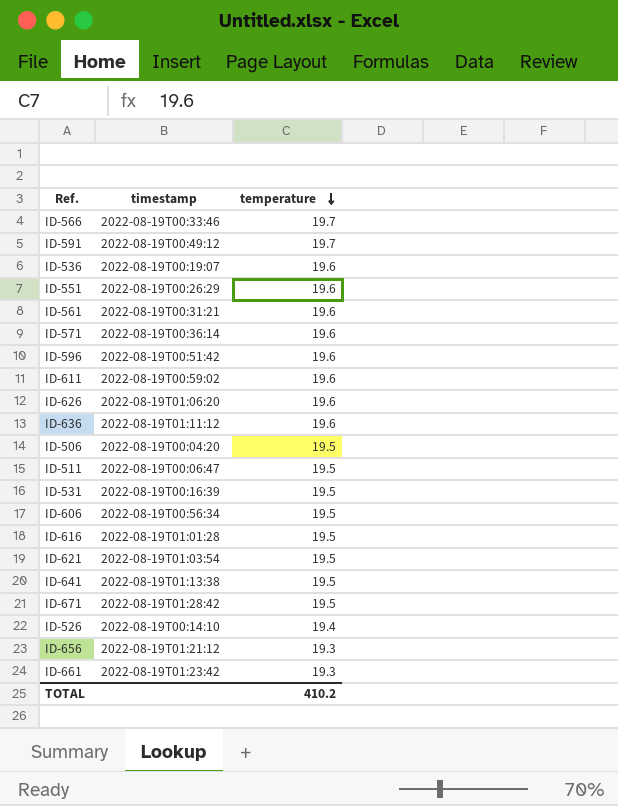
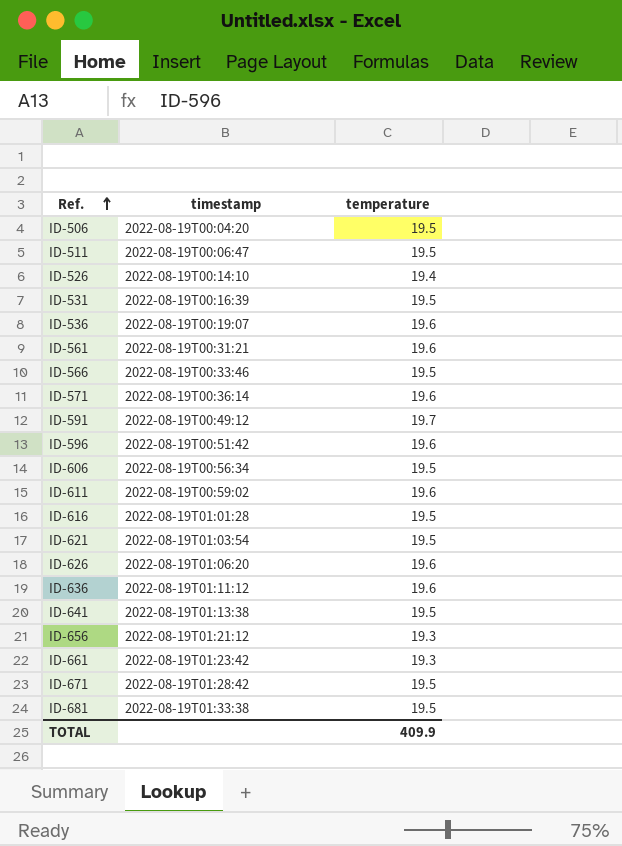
row order: temperature descending -> Ref. ascending
row ID-551: 2022-08-19T00:26:29 | 19.6 -> none
ID-566 | temperature: 19.7 -> 19.5
row ID-681: none -> 2022-08-19T01:33:38 | 19.5
TOTAL | temperature: 410.2 -> 409.9

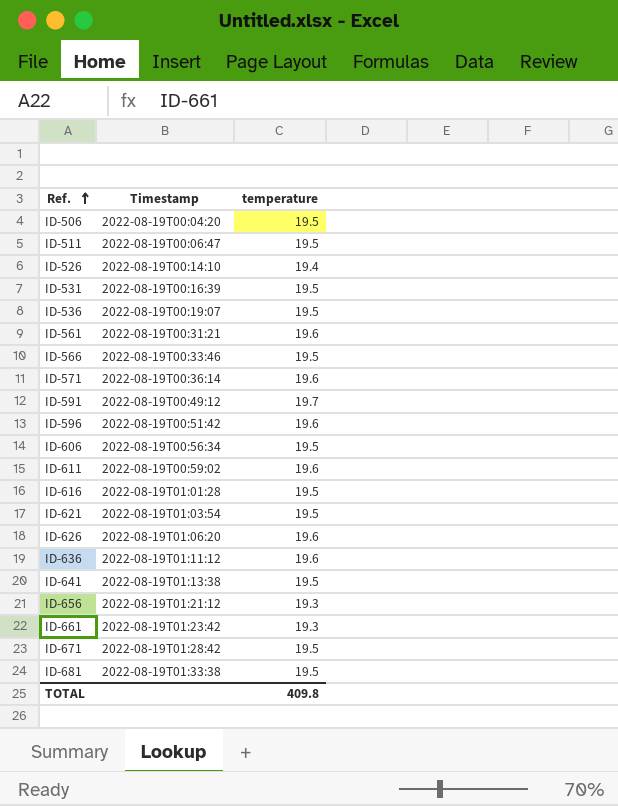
column name: timestamp -> Timestamp
ID-536 | temperature: 19.6 -> 19.5
TOTAL | temperature: 409.9 -> 409.8

